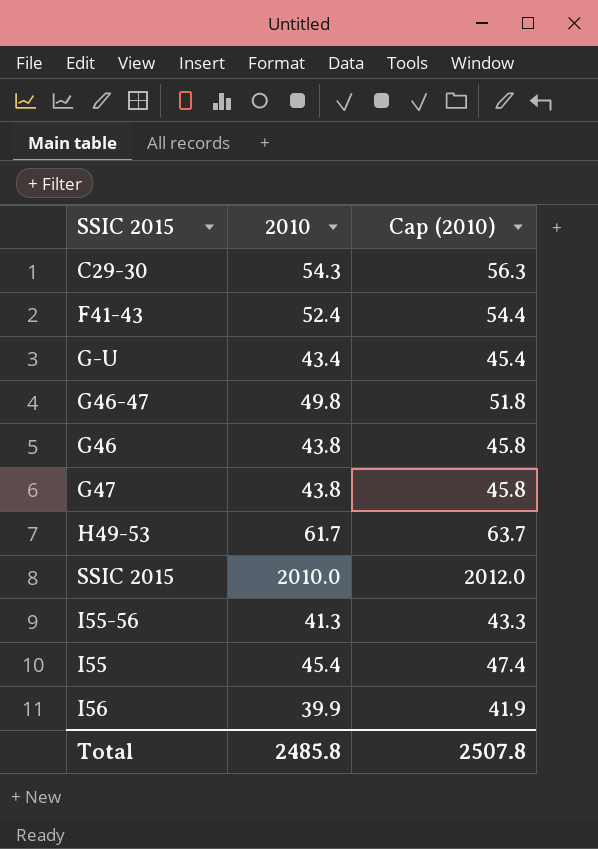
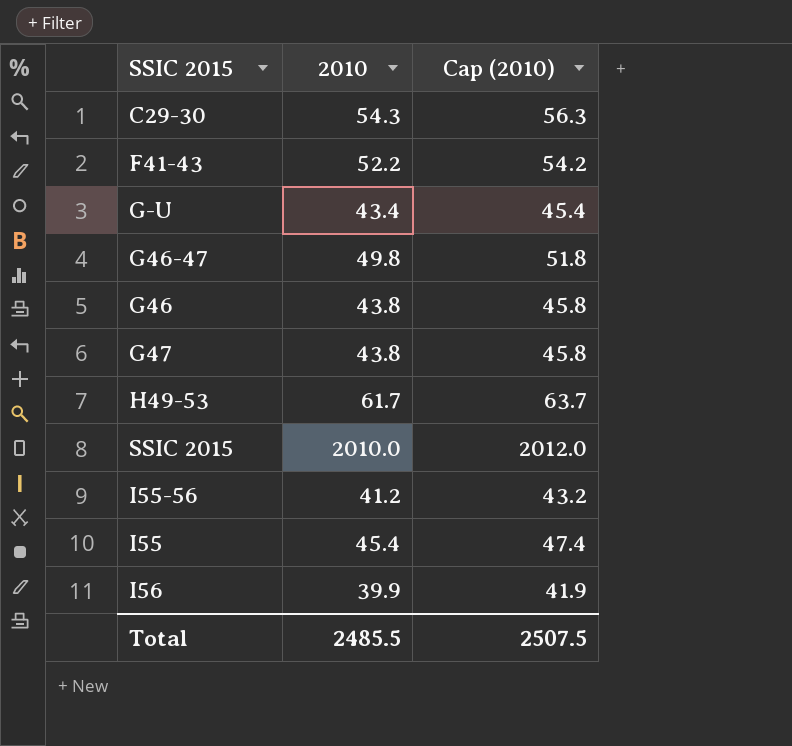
F41-43 | 2010: 52.4 -> 52.2
F41-43 | Cap (2010): 54.4 -> 54.2
I55-56 | 2010: 41.3 -> 41.2
I55-56 | Cap (2010): 43.3 -> 43.2
Total | 2010: 2485.8 -> 2485.5
Total | Cap (2010): 2507.8 -> 2507.5

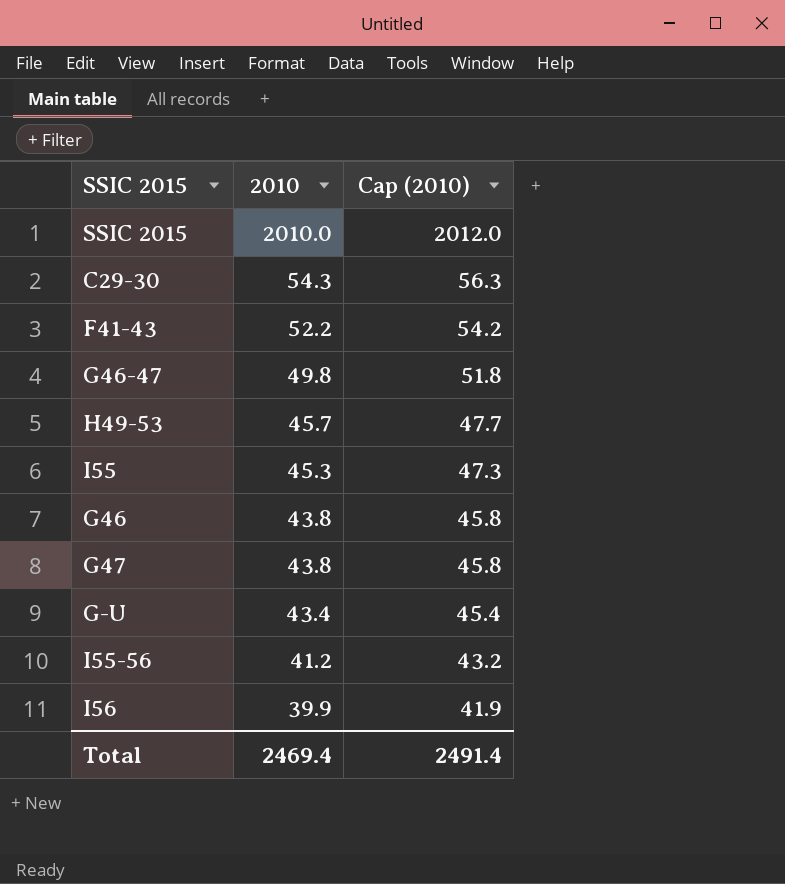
row order: none -> 2010 descending
H49-53 | 2010: 61.7 -> 45.7
H49-53 | Cap (2010): 63.7 -> 47.7
I55 | 2010: 45.4 -> 45.3
I55 | Cap (2010): 47.4 -> 47.3
Total | 2010: 2485.5 -> 2469.4
Total | Cap (2010): 2507.5 -> 2491.4

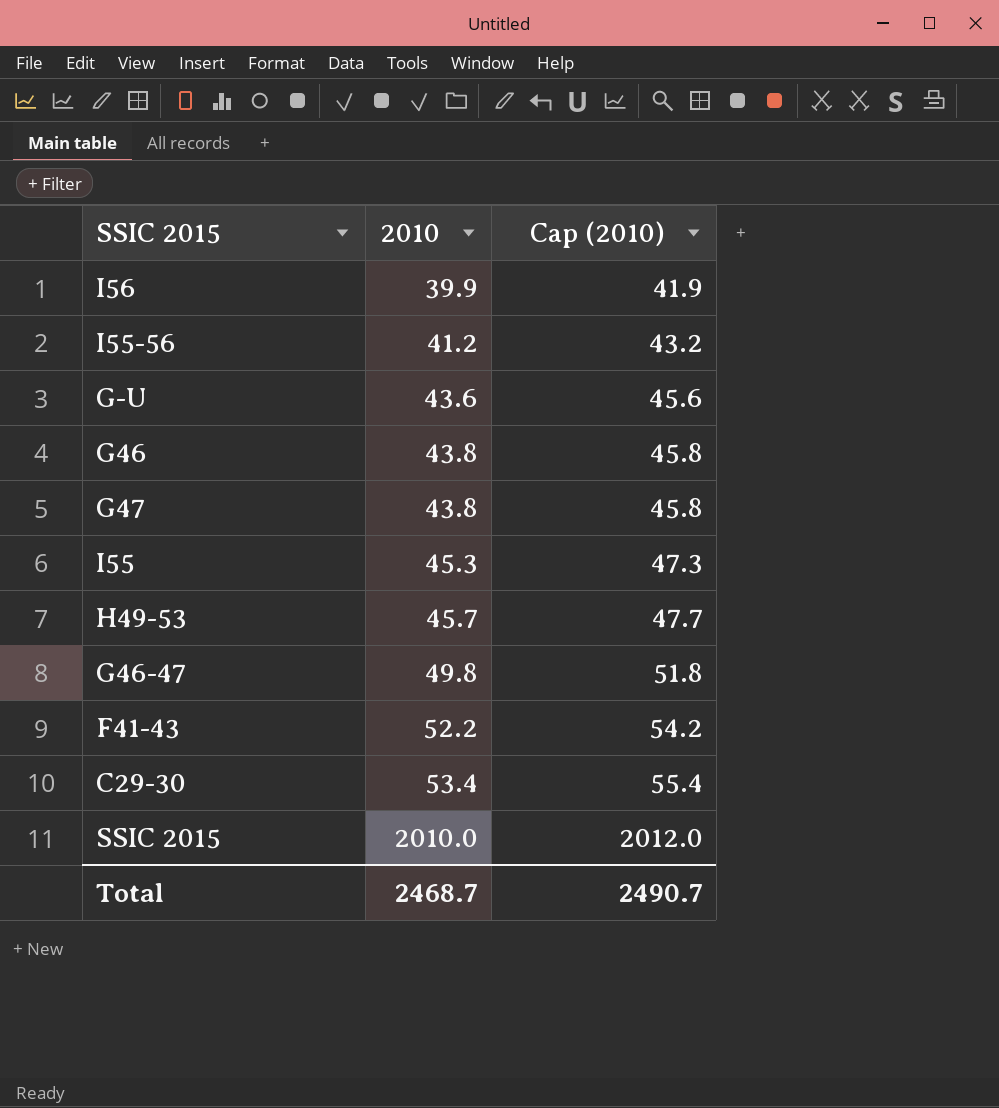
row order: 2010 descending -> 2010 ascending
G-U | 2010: 43.4 -> 43.6
G-U | Cap (2010): 45.4 -> 45.6
C29-30 | 2010: 54.3 -> 53.4
C29-30 | Cap (2010): 56.3 -> 55.4
Total | 2010: 2469.4 -> 2468.7
Total | Cap (2010): 2491.4 -> 2490.7

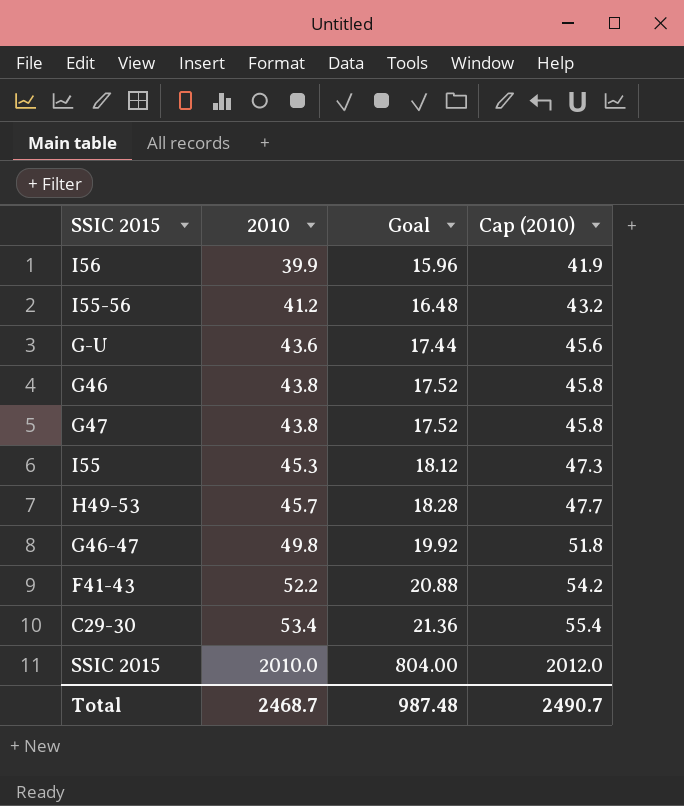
column Goal | formula: none -> [2010] * 0.4

